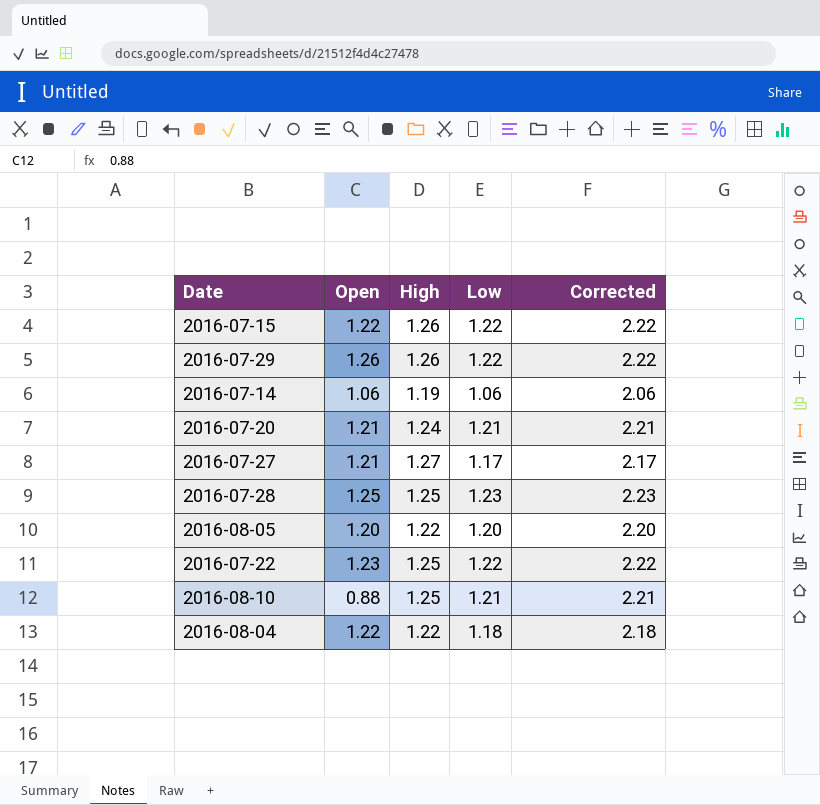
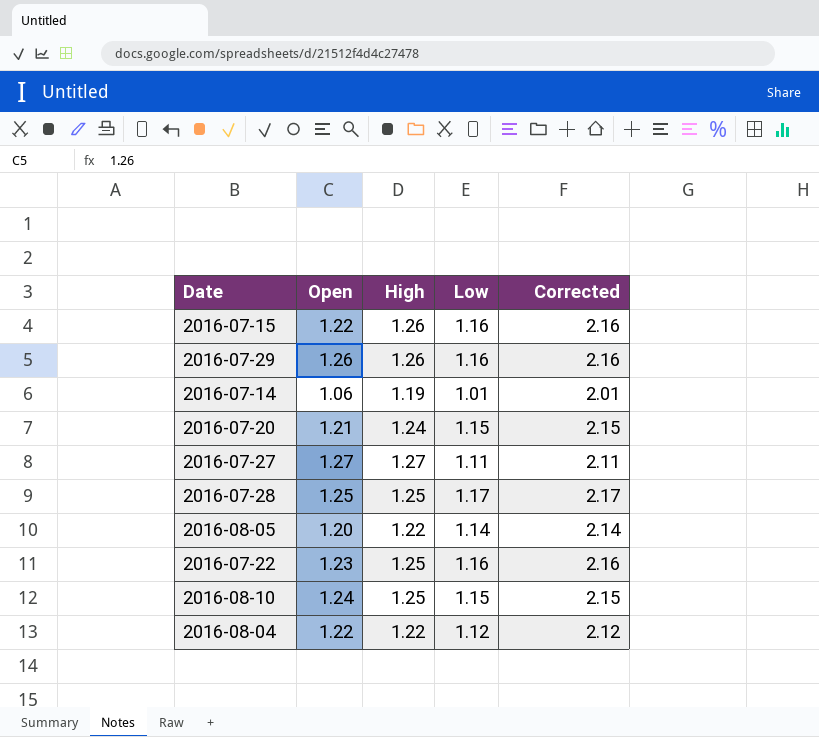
2016-07-15 | Low: 1.22 -> 1.16
2016-07-15 | Corrected: 2.22 -> 2.16
2016-07-29 | Low: 1.22 -> 1.16
2016-07-29 | Corrected: 2.22 -> 2.16
2016-07-14 | Low: 1.06 -> 1.01
2016-07-14 | Corrected: 2.06 -> 2.01
2016-07-20 | Low: 1.21 -> 1.15
2016-07-20 | Corrected: 2.21 -> 2.15
2016-07-27 | Open: 1.21 -> 1.27
2016-07-27 | Low: 1.17 -> 1.11
2016-07-27 | Corrected: 2.17 -> 2.11
2016-07-28 | Low: 1.23 -> 1.17
2016-07-28 | Corrected: 2.23 -> 2.17
2016-08-05 | Low: 1.20 -> 1.14
2016-08-05 | Corrected: 2.20 -> 2.14
2016-07-22 | Low: 1.22 -> 1.16
2016-07-22 | Corrected: 2.22 -> 2.16
2016-08-10 | Open: 0.88 -> 1.24
2016-08-10 | Low: 1.21 -> 1.15
2016-08-10 | Corrected: 2.21 -> 2.15
2016-08-04 | Low: 1.18 -> 1.12
2016-08-04 | Corrected: 2.18 -> 2.12

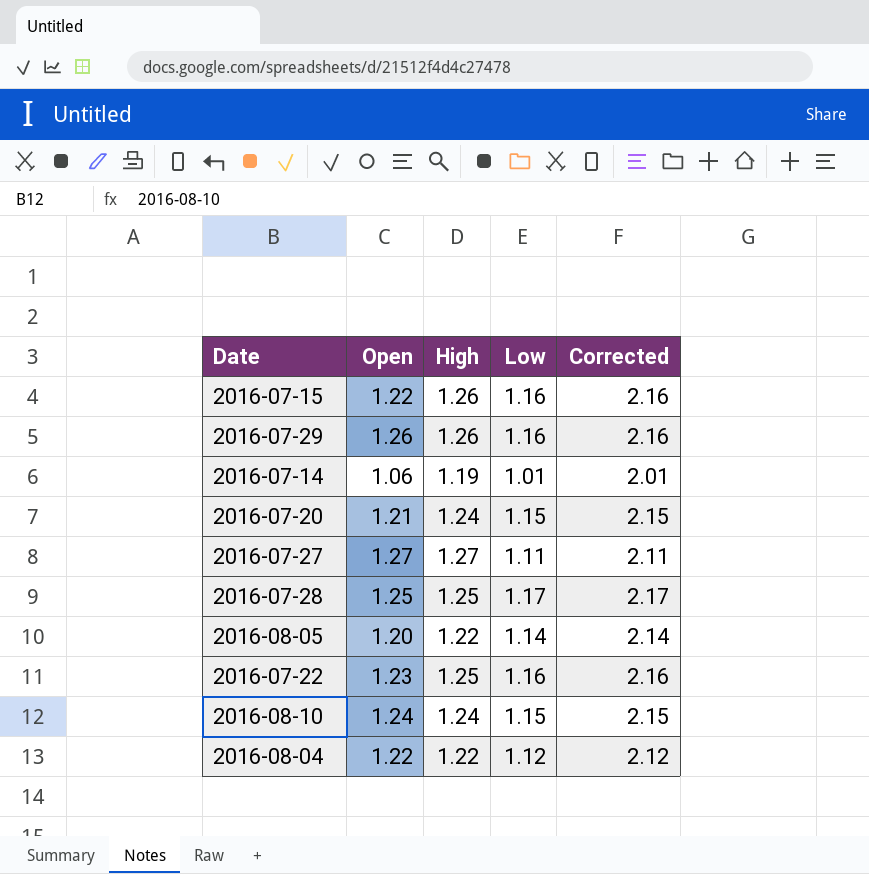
2016-08-10 | High: 1.25 -> 1.24

